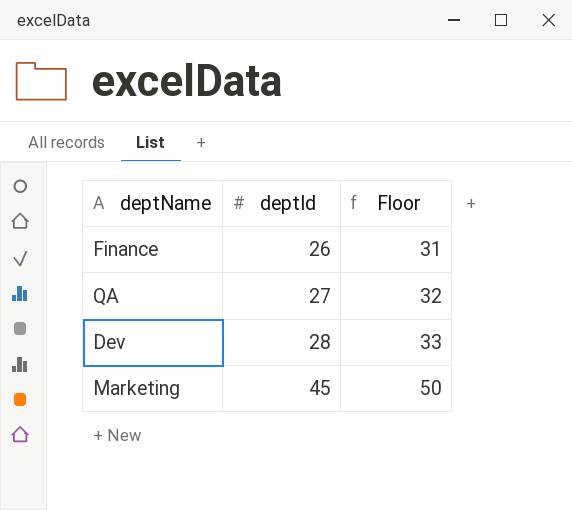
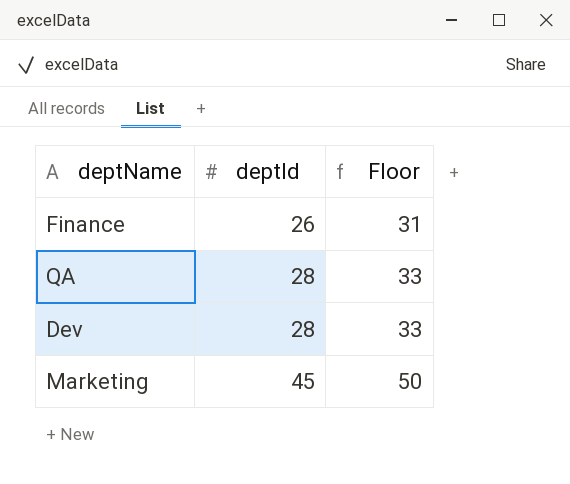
QA | deptId: 27 -> 28
QA | Floor: 32 -> 33

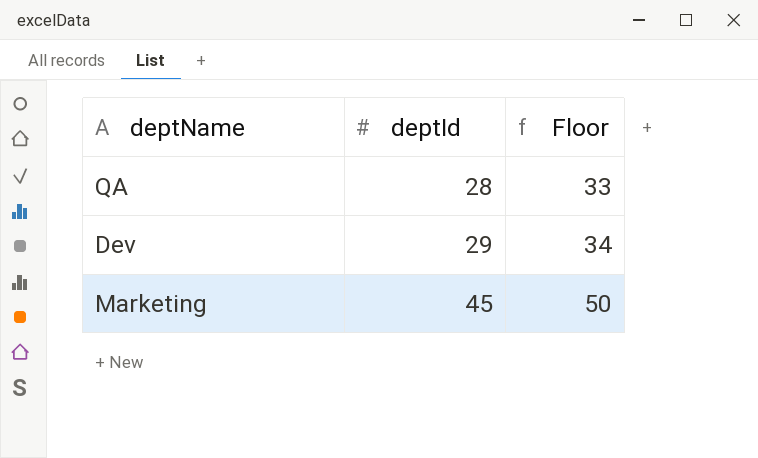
row Finance: 26 | 31 -> none
Dev | deptId: 28 -> 29
Dev | Floor: 33 -> 34

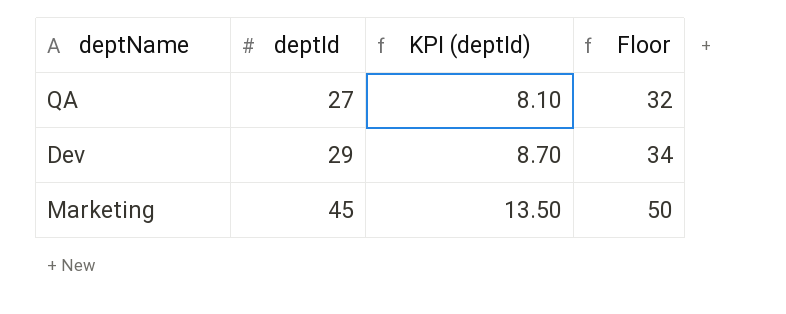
column KPI (deptId) | formula: none -> [deptId] * 0.3
QA | deptId: 28 -> 27
QA | Floor: 33 -> 32

